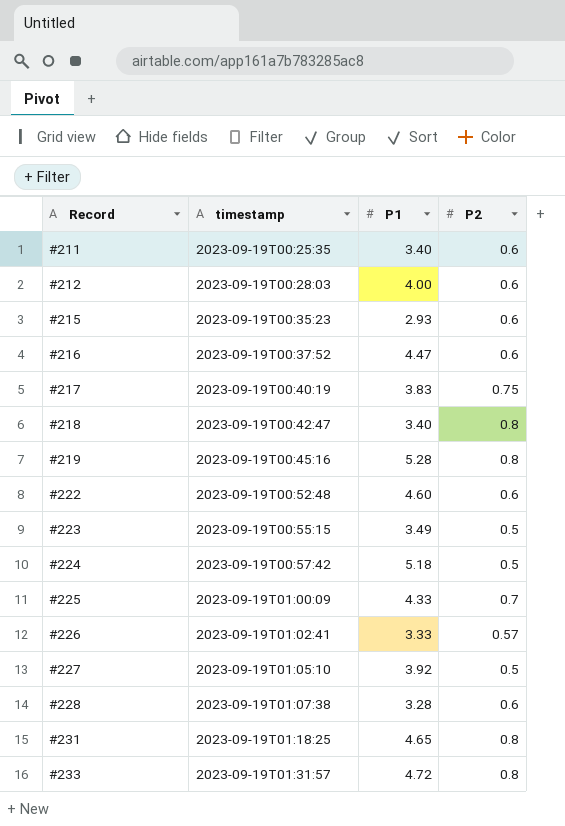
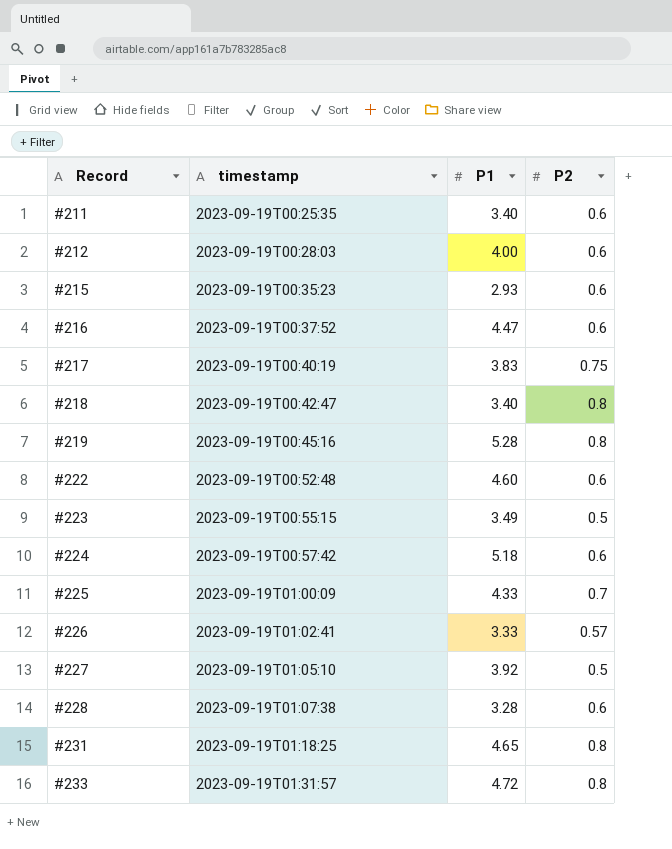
#224 | P2: 0.5 -> 0.6

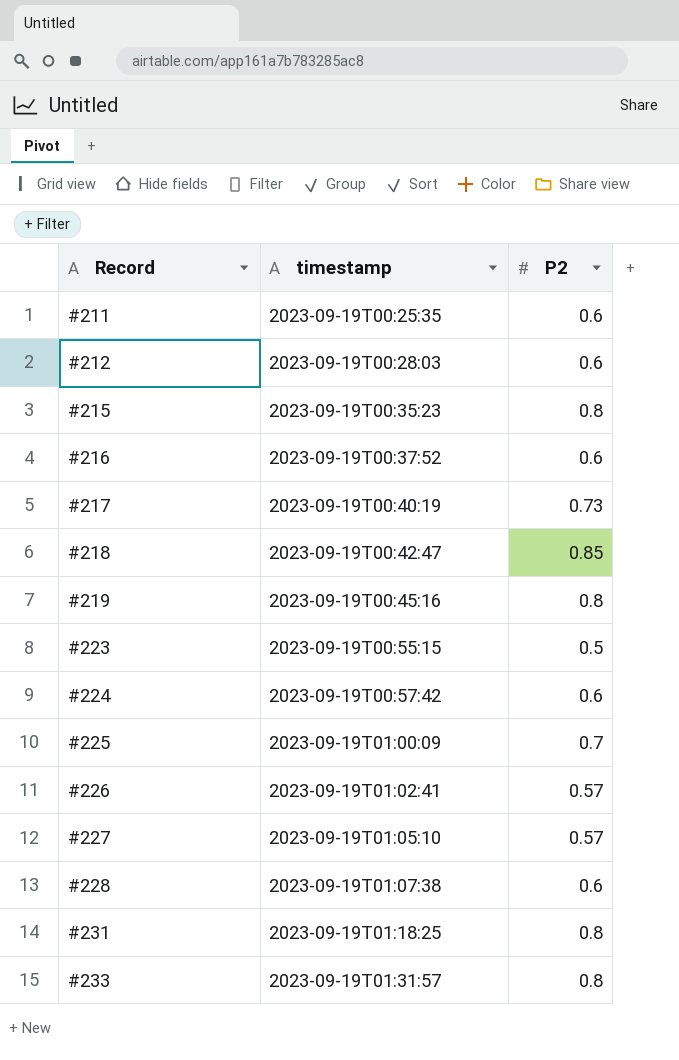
column P1 | position: 3 -> none
row #222: 2023-09-19T00:52:48 | 4.60 | 0.6 -> none
#215 | P2: 0.6 -> 0.8
#217 | P2: 0.75 -> 0.73
#218 | P2: 0.8 -> 0.85
#227 | P2: 0.5 -> 0.57

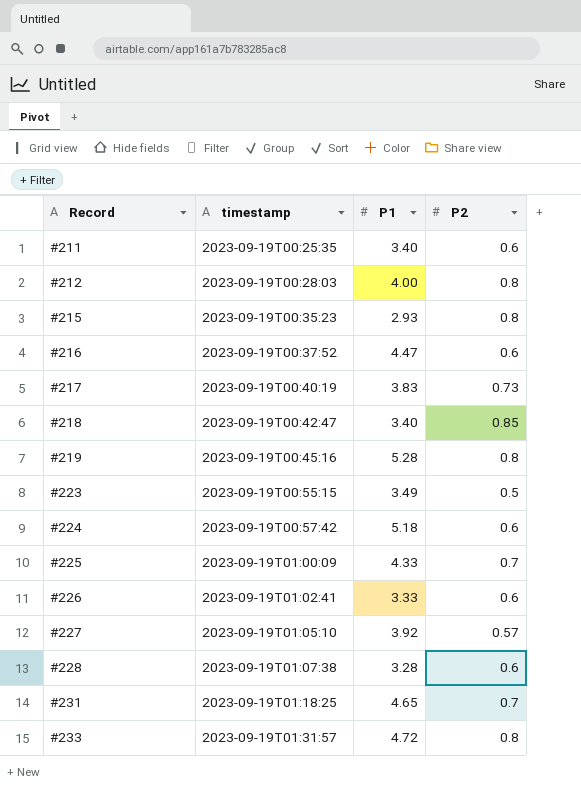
column P1 | position: none -> 3
#212 | P2: 0.6 -> 0.8
#226 | P2: 0.57 -> 0.6
#231 | P2: 0.8 -> 0.7

